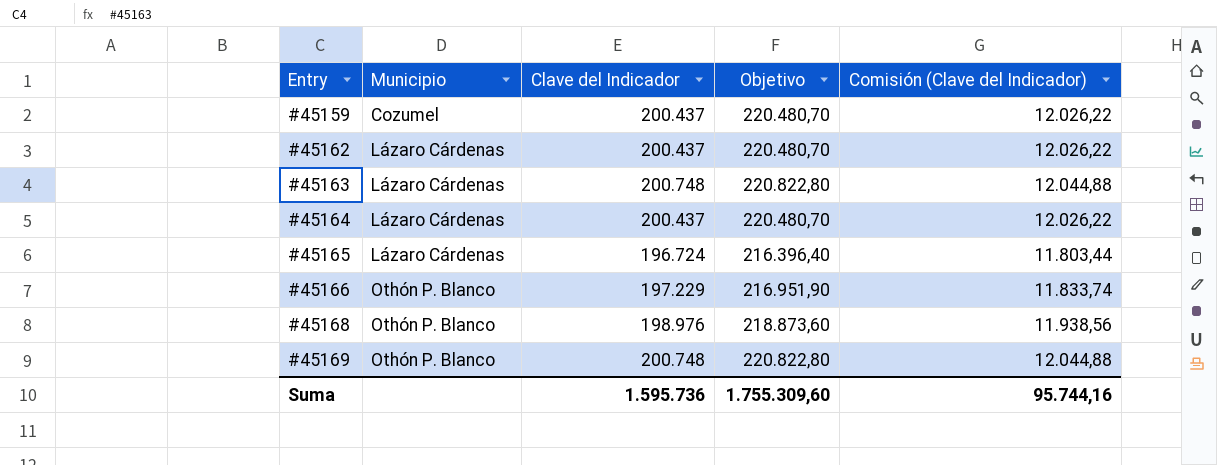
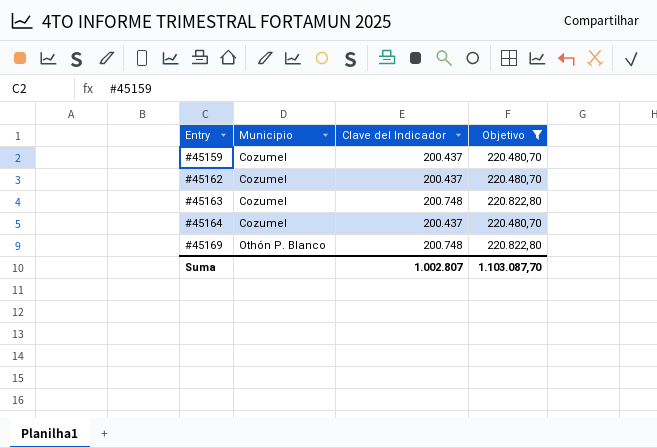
filter: none -> Objetivo >= 220.480,70
column Comisión (Clave del Indicador) | formula: [Clave del Indicador] * 0,06 -> none
#45162 | Municipio: Lázaro Cárdenas -> Cozumel
#45163 | Municipio: Lázaro Cárdenas -> Cozumel
#45164 | Municipio: Lázaro Cárdenas -> Cozumel
Suma | Clave del Indicador: 1.595.736 -> 1.002.807
Suma | Objetivo: 1.755.309,60 -> 1.103.087,70

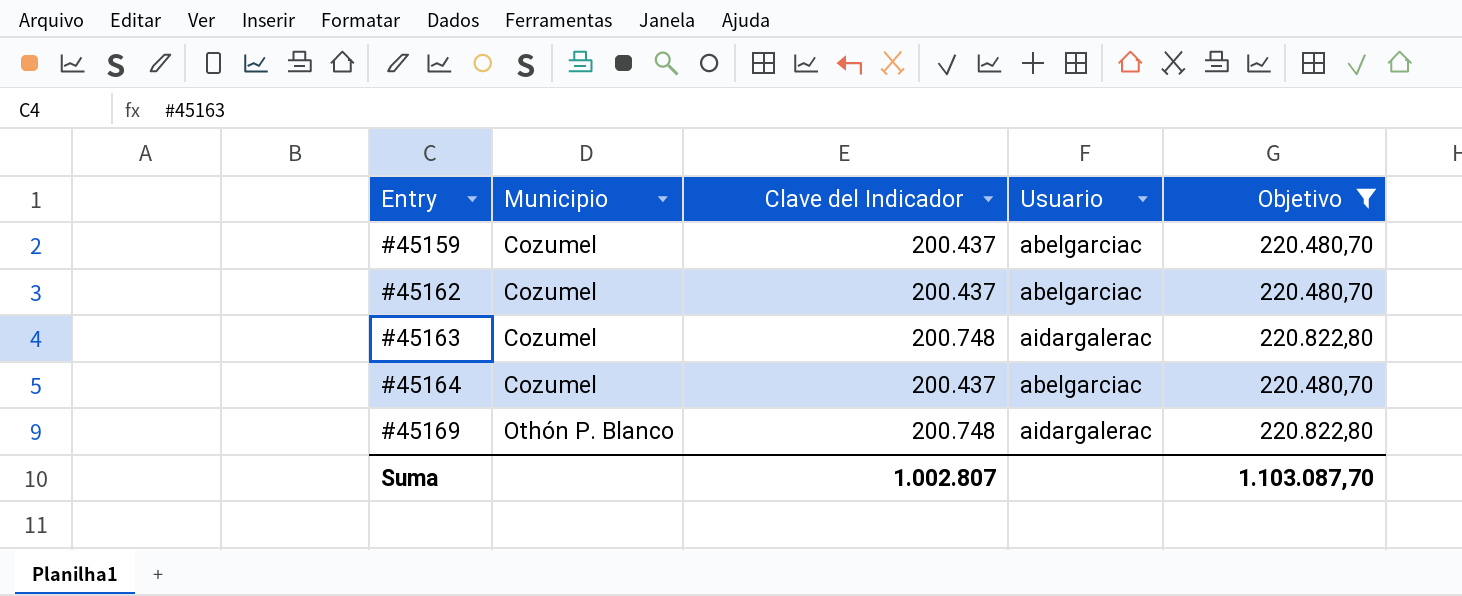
column Usuario | position: none -> 4

